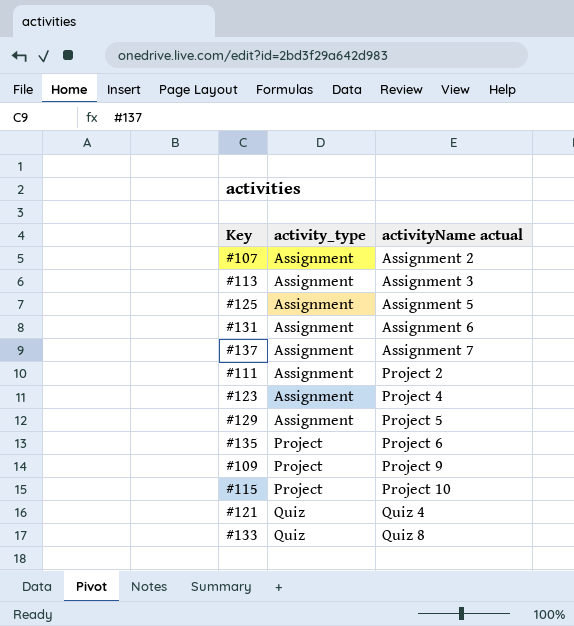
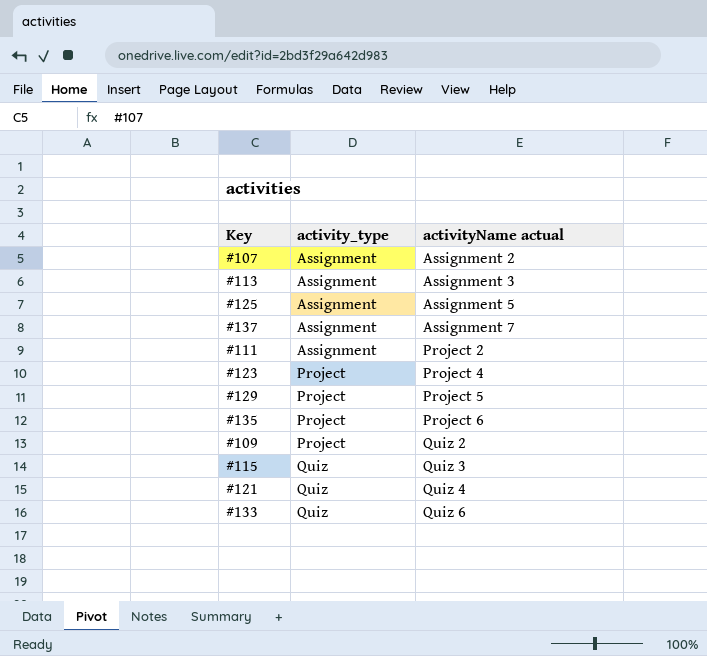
row #131: Assignment | Assignment 6 -> none
#123 | activity_type: Assignment -> Project
#129 | activity_type: Assignment -> Project
#109 | activityName actual: Project 9 -> Quiz 2
#115 | activity_type: Project -> Quiz
#115 | activityName actual: Project 10 -> Quiz 3
#133 | activityName actual: Quiz 8 -> Quiz 6

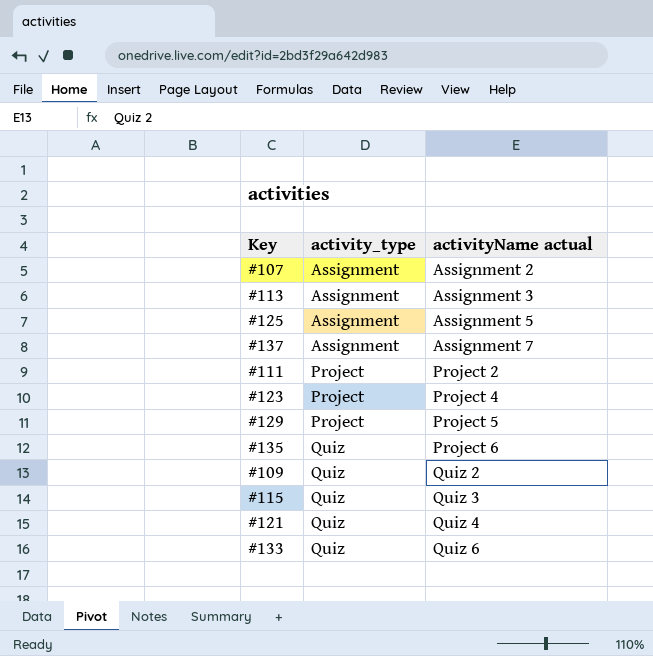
#111 | activity_type: Assignment -> Project
#135 | activity_type: Project -> Quiz
#109 | activity_type: Project -> Quiz

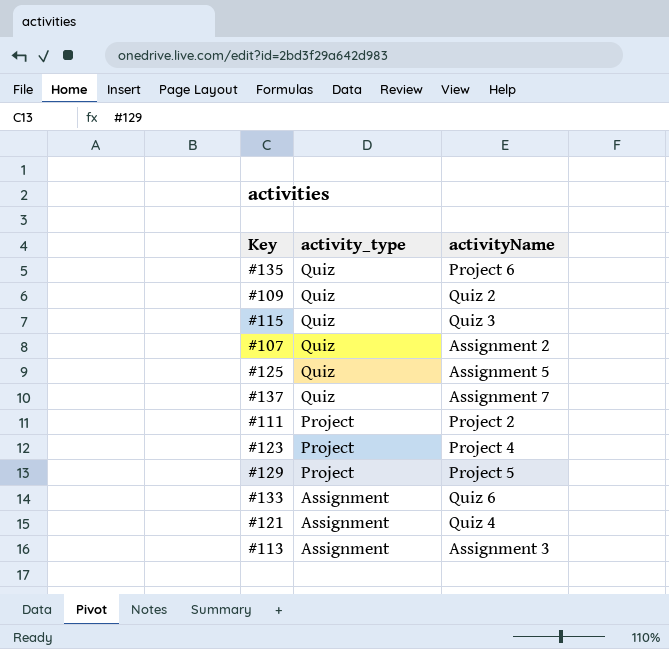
row order: activity_type ascending -> activity_type descending
column name: activityName actual -> activityName
#107 | activity_type: Assignment -> Quiz
#125 | activity_type: Assignment -> Quiz
#137 | activity_type: Assignment -> Quiz
#133 | activity_type: Quiz -> Assignment
#121 | activity_type: Quiz -> Assignment

